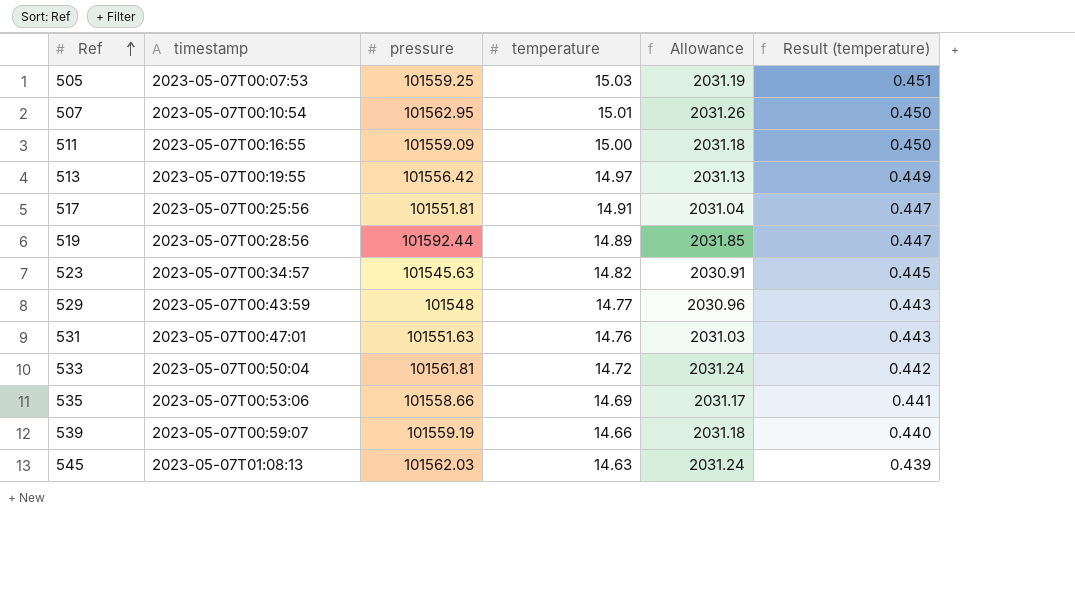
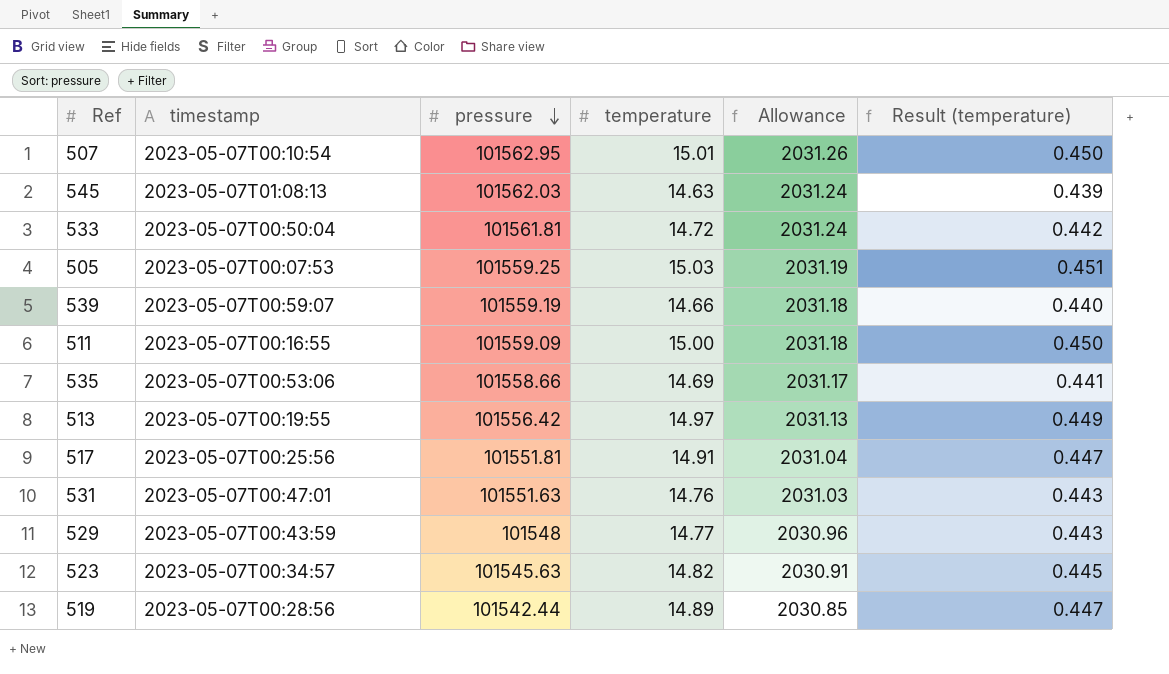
row order: Ref ascending -> pressure descending
519 | pressure: 101592.44 -> 101542.44
519 | Allowance: 2031.85 -> 2030.85

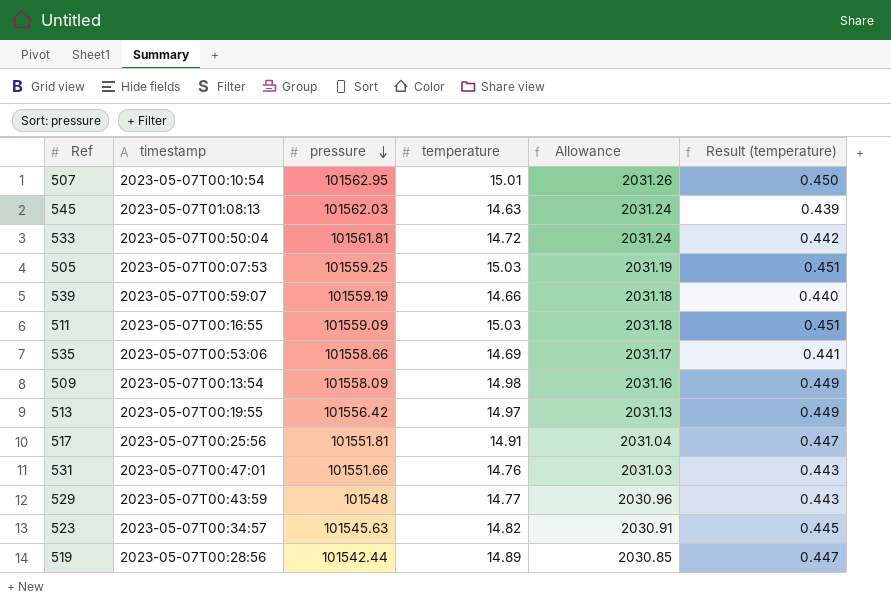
511 | temperature: 15.00 -> 15.03
511 | Result (temperature): 0.450 -> 0.451
row 509: none -> 2023-05-07T00:13:54 | 101558.09 | 14.98 | 2031.16 | 0.449
531 | pressure: 101551.63 -> 101551.66

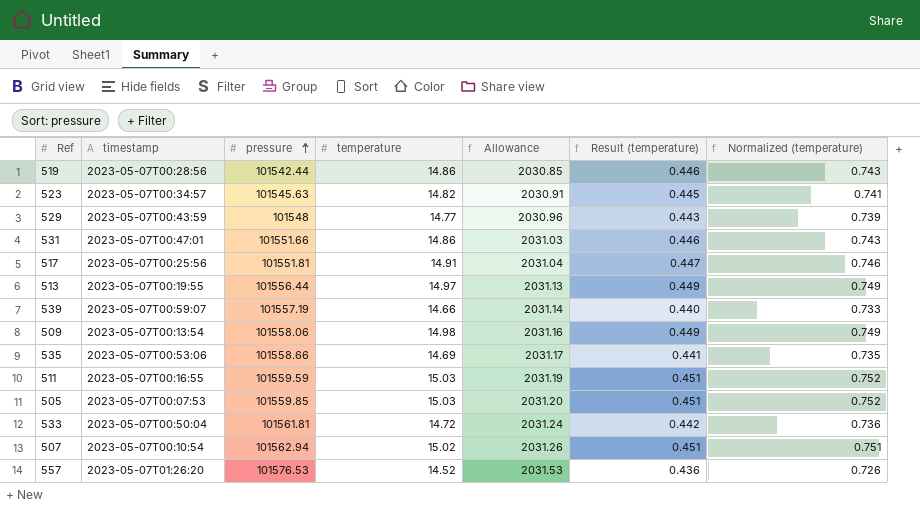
row order: pressure descending -> pressure ascending
column Normalized (temperature) | formula: none -> [temperature] * 0.05
row 545: 2023-05-07T01:08:13 | 101562.03 | 14.63 | 2031.24 | 0.439 -> none
519 | temperature: 14.89 -> 14.86
519 | Result (temperature): 0.447 -> 0.446
531 | temperature: 14.76 -> 14.86
531 | Result (temperature): 0.443 -> 0.446
513 | pressure: 101556.42 -> 101556.44
539 | pressure: 101559.19 -> 101557.19
539 | Allowance: 2031.18 -> 2031.14
509 | pressure: 101558.09 -> 101558.06
511 | pressure: 101559.09 -> 101559.59
511 | Allowance: 2031.18 -> 2031.19
505 | pressure: 101559.25 -> 101559.85
505 | Allowance: 2031.19 -> 2031.20
507 | pressure: 101562.95 -> 101562.94
507 | temperature: 15.01 -> 15.02
507 | Result (temperature): 0.450 -> 0.451
row 557: none -> 2023-05-07T01:26:20 | 101576.53 | 14.52 | 2031.53 | 0.436 | 0.726

